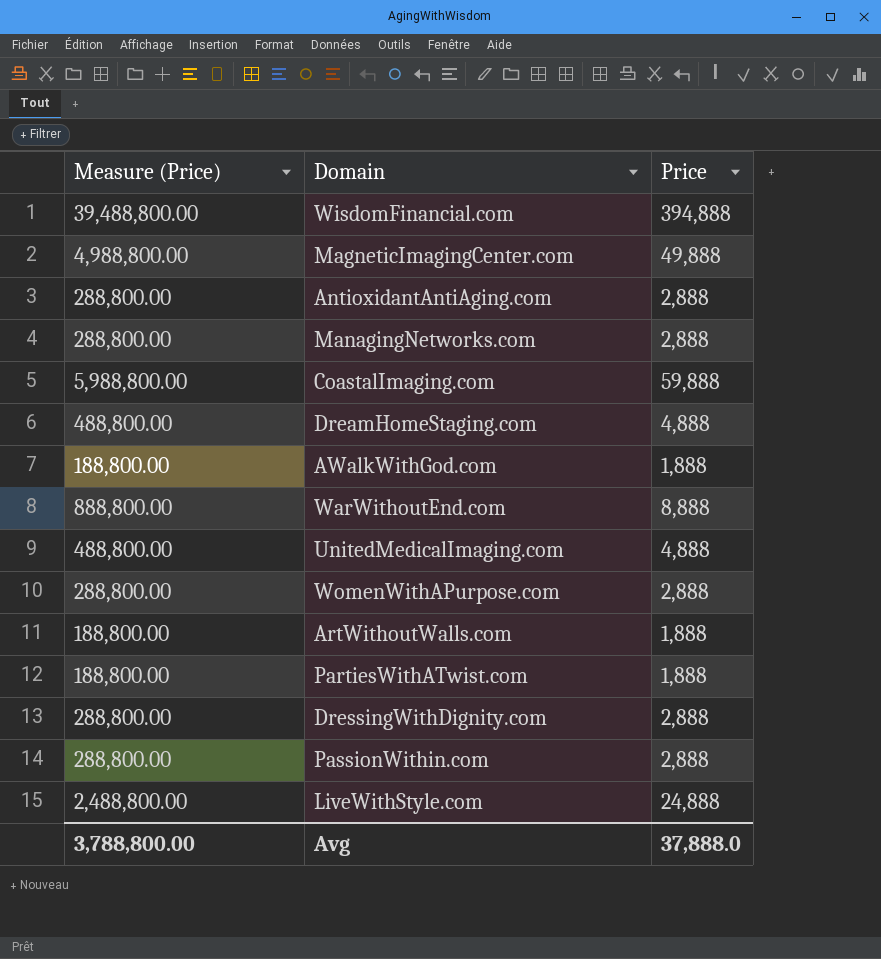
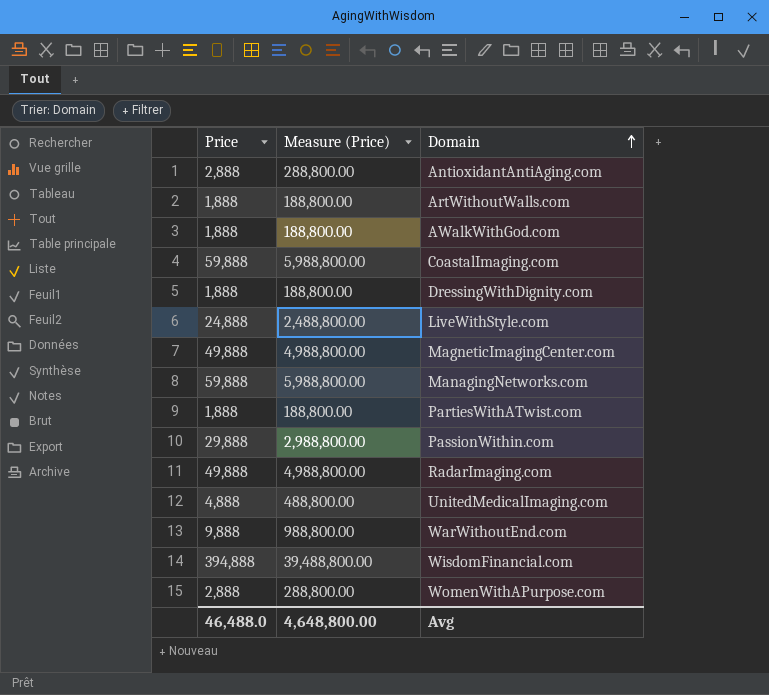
row order: none -> Domain ascending
column Price | position: 3 -> 1
row DreamHomeStaging.com: 488,800.00 | 4,888 -> none
DressingWithDignity.com | Price: 2,888 -> 1,888
DressingWithDignity.com | Measure (Price): 288,800.00 -> 188,800.00
ManagingNetworks.com | Price: 2,888 -> 59,888
ManagingNetworks.com | Measure (Price): 288,800.00 -> 5,988,800.00
PassionWithin.com | Price: 2,888 -> 29,888
PassionWithin.com | Measure (Price): 288,800.00 -> 2,988,800.00
row RadarImaging.com: none -> 49,888 | 4,988,800.00
WarWithoutEnd.com | Price: 8,888 -> 9,888
WarWithoutEnd.com | Measure (Price): 888,800.00 -> 988,800.00
Avg | Price: 37,888.0 -> 46,488.0
Avg | Measure (Price): 3,788,800.00 -> 4,648,800.00

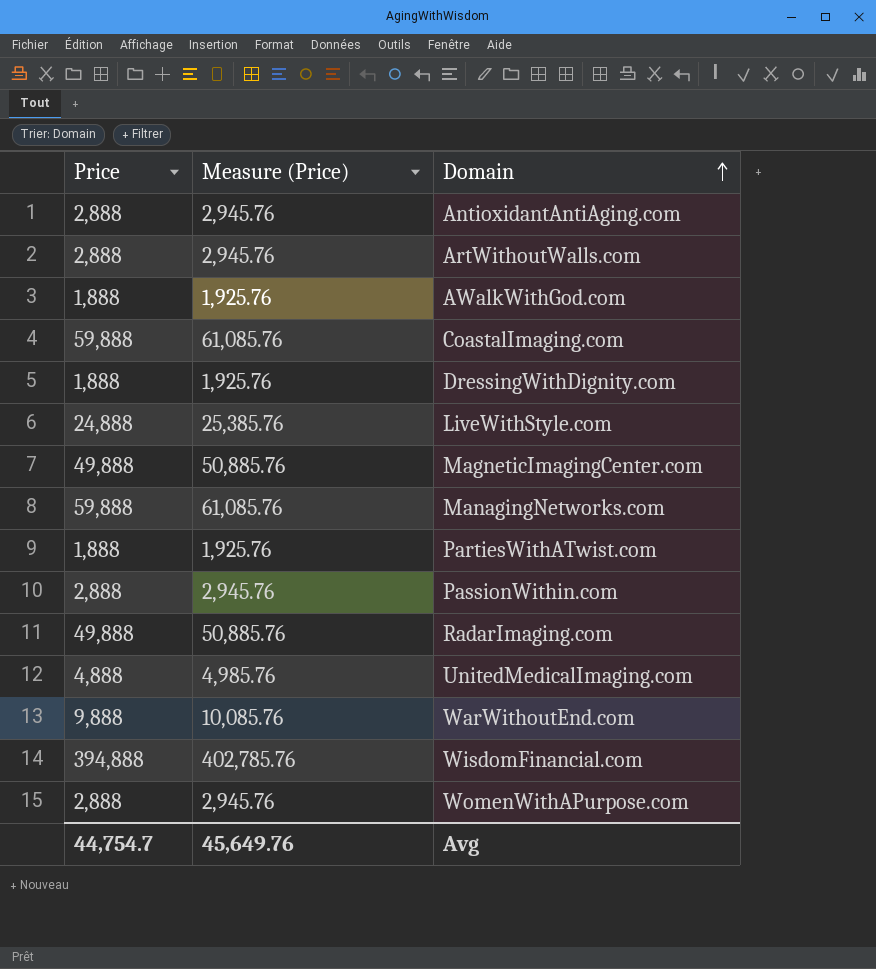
column Measure (Price) | formula: [Price] * 100 -> [Price] * 1.02
ArtWithoutWalls.com | Price: 1,888 -> 2,888
PassionWithin.com | Price: 29,888 -> 2,888
Avg | Price: 46,488.0 -> 44,754.7
Avg | Measure (Price): 4,648,800.00 -> 45,649.76

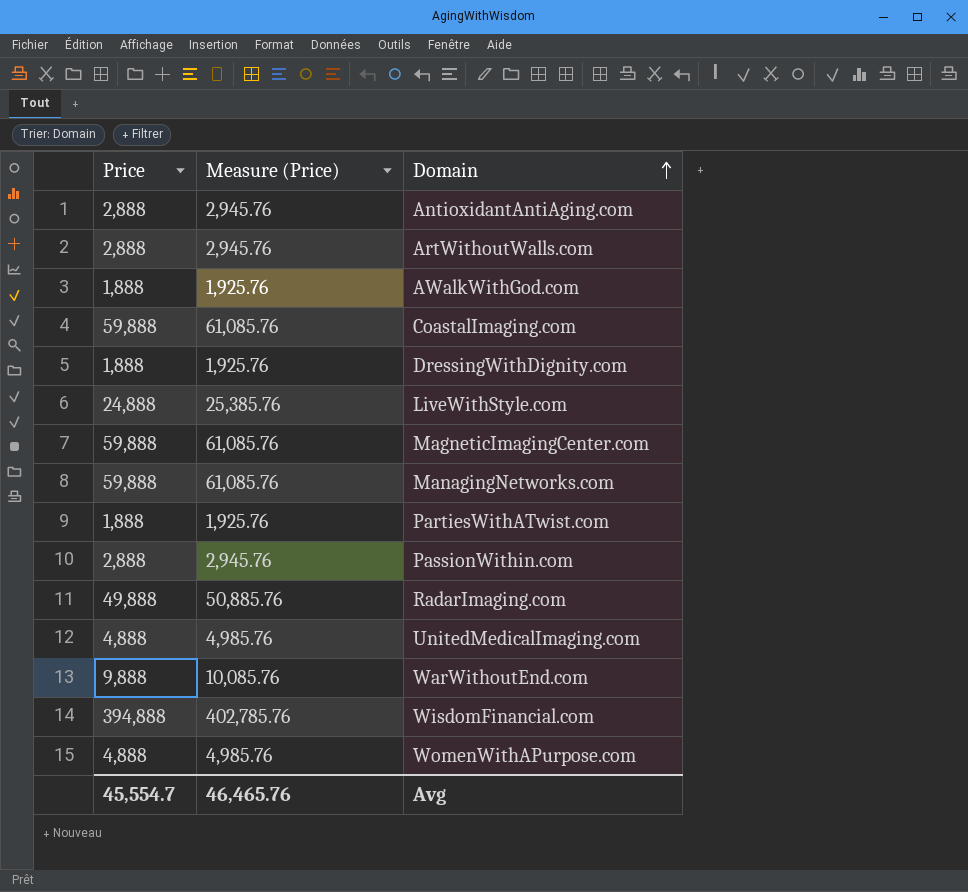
MagneticImagingCenter.com | Price: 49,888 -> 59,888
MagneticImagingCenter.com | Measure (Price): 50,885.76 -> 61,085.76
WomenWithAPurpose.com | Price: 2,888 -> 4,888
WomenWithAPurpose.com | Measure (Price): 2,945.76 -> 4,985.76
Avg | Price: 44,754.7 -> 45,554.7
Avg | Measure (Price): 45,649.76 -> 46,465.76

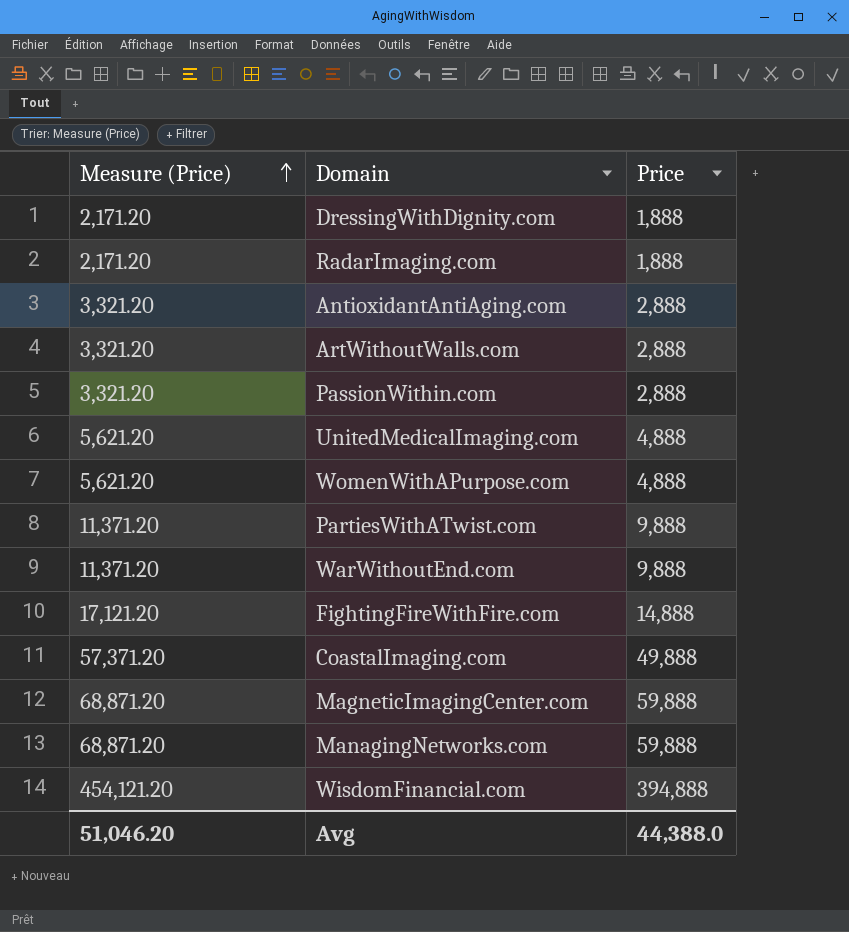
row order: Domain ascending -> Measure (Price) ascending
column Measure (Price) | formula: [Price] * 1.02 -> [Price] * 1.15
column Price | position: 1 -> 3
row AWalkWithGod.com: 1,888 | 1,925.76 -> none
row LiveWithStyle.com: 24,888 | 25,385.76 -> none
RadarImaging.com | Price: 49,888 -> 1,888
PartiesWithATwist.com | Price: 1,888 -> 9,888
row FightingFireWithFire.com: none -> 17,121.20 | 14,888
CoastalImaging.com | Price: 59,888 -> 49,888
Avg | Measure (Price): 46,465.76 -> 51,046.20
Avg | Price: 45,554.7 -> 44,388.0

